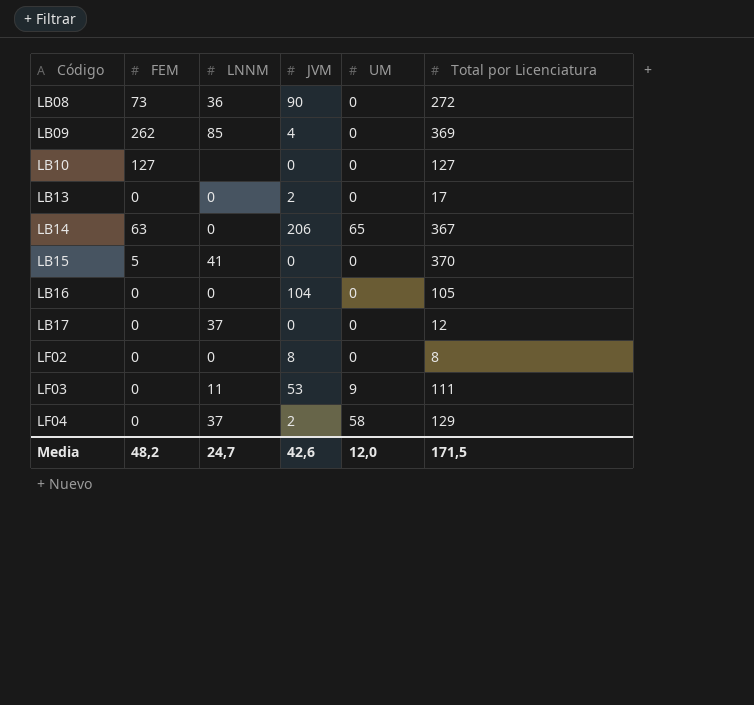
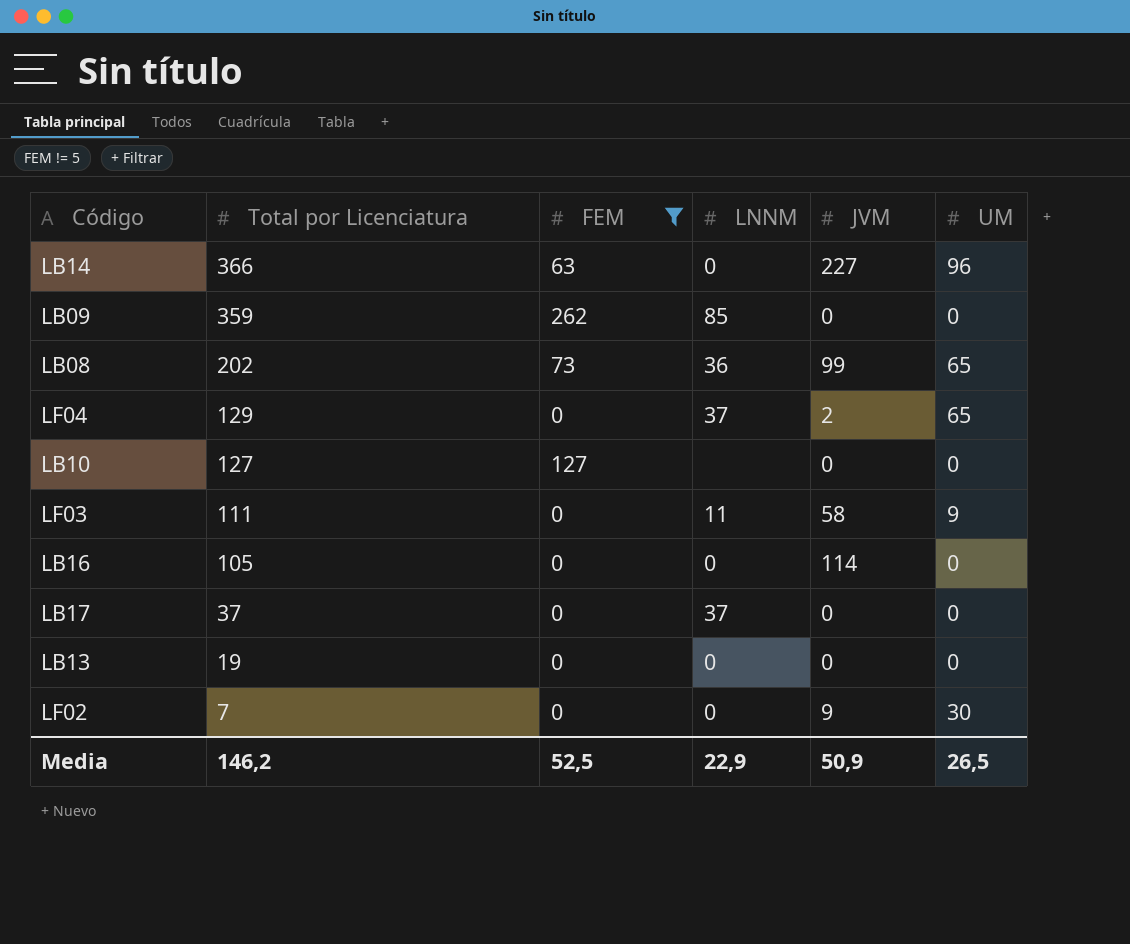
filter: none -> FEM != 5
row order: Código ascending -> Total por Licenciatura descending
column Total por Licenciatura | position: 6 -> 2
LB14 | Total por Licenciatura: 367 -> 366
LB14 | JVM: 206 -> 227
LB14 | UM: 65 -> 96
LB09 | Total por Licenciatura: 369 -> 359
LB09 | JVM: 4 -> 0
LB08 | Total por Licenciatura: 272 -> 202
LB08 | JVM: 90 -> 99
LB08 | UM: 0 -> 65
LF04 | UM: 58 -> 65
LF03 | JVM: 53 -> 58
LB16 | JVM: 104 -> 114
LB17 | Total por Licenciatura: 12 -> 37
LB13 | Total por Licenciatura: 17 -> 19
LB13 | JVM: 2 -> 0
LF02 | Total por Licenciatura: 8 -> 7
LF02 | JVM: 8 -> 9
LF02 | UM: 0 -> 30
Media | Total por Licenciatura: 171,5 -> 146,2
Media | FEM: 48,2 -> 52,5
Media | LNNM: 24,7 -> 22,9
Media | JVM: 42,6 -> 50,9
Media | UM: 12,0 -> 26,5

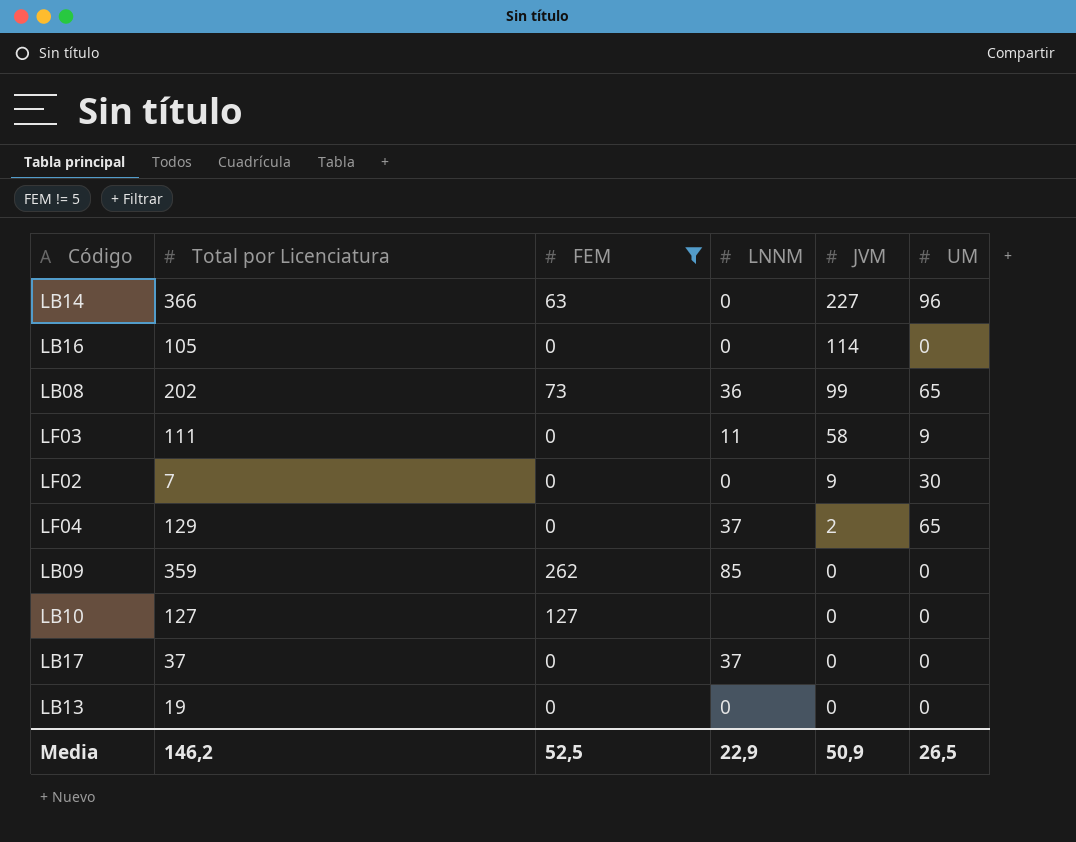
row order: Total por Licenciatura descending -> JVM descending

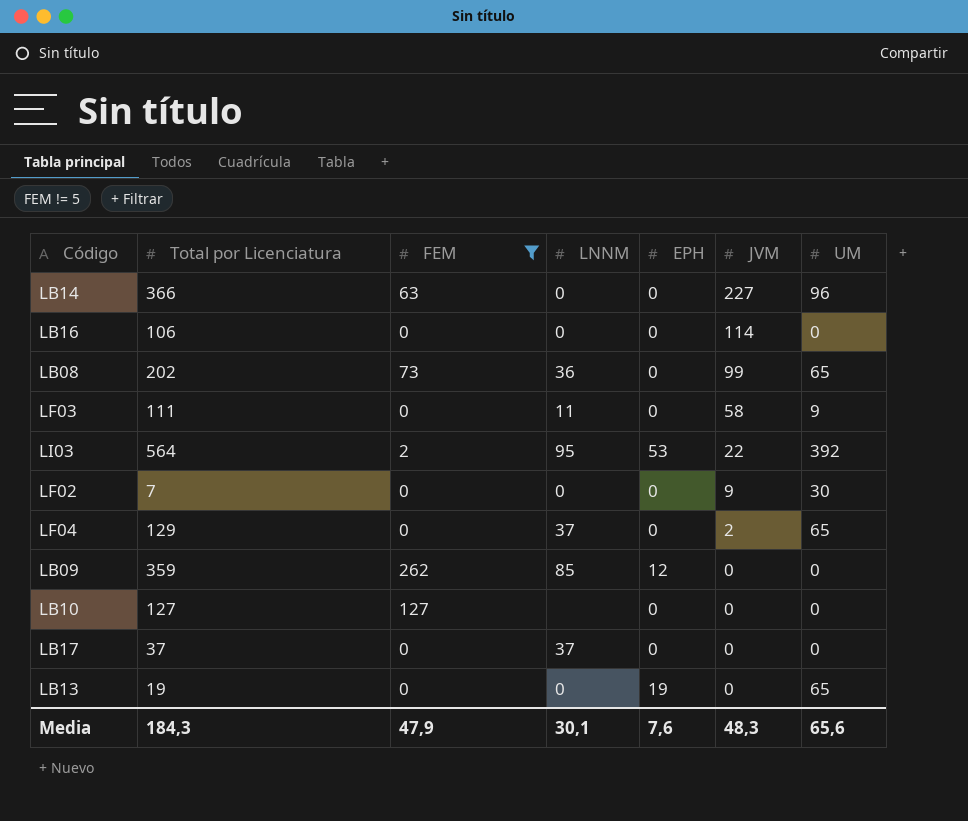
column EPH | position: none -> 5
LB16 | Total por Licenciatura: 105 -> 106
row LI03: none -> 564 | 2 | 95 | 53 | 22 | 392
LB13 | UM: 0 -> 65
Media | Total por Licenciatura: 146,2 -> 184,3
Media | FEM: 52,5 -> 47,9
Media | LNNM: 22,9 -> 30,1
Media | JVM: 50,9 -> 48,3
Media | UM: 26,5 -> 65,6

